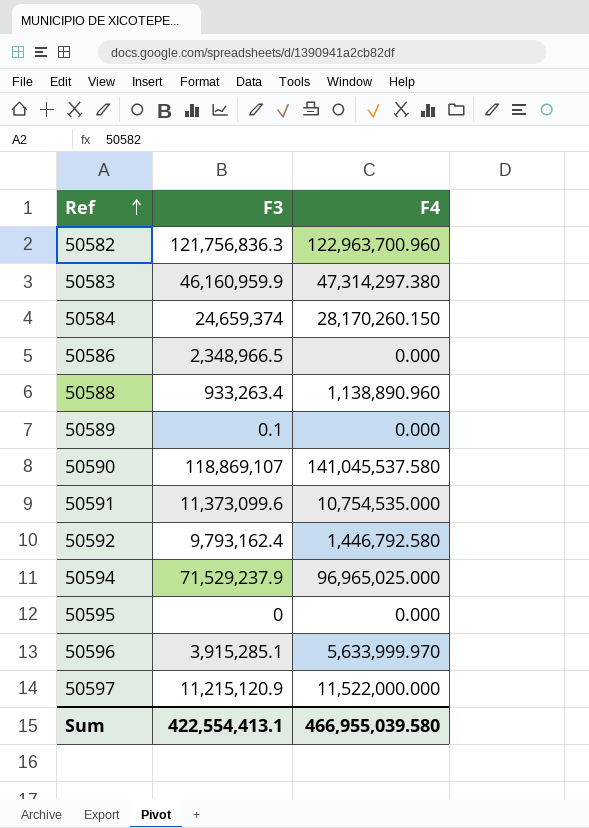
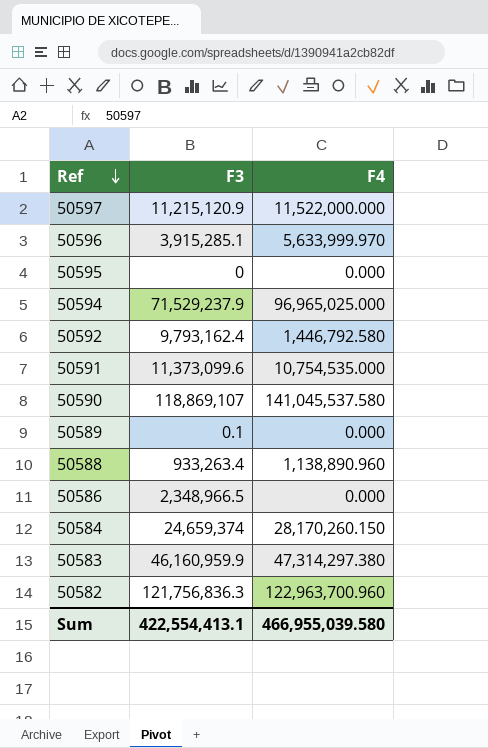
row order: Ref ascending -> Ref descending

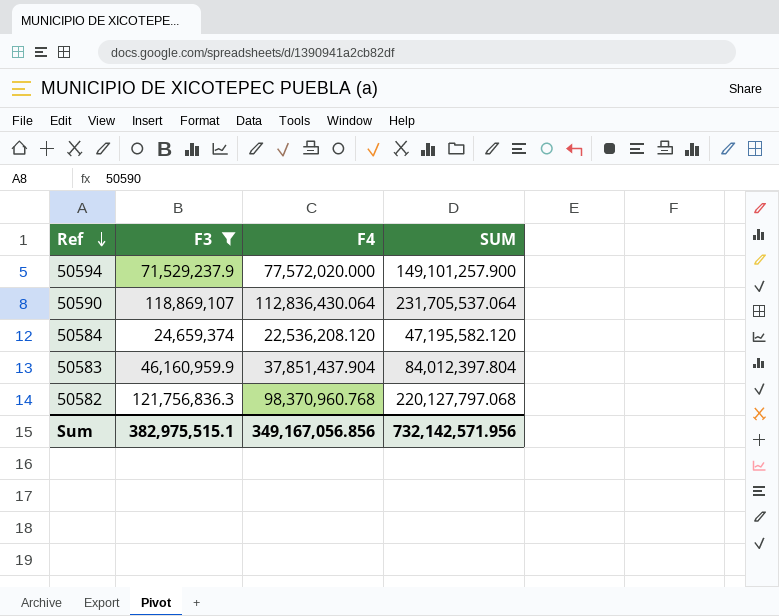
filter: none -> F3 >= 24,659,374
column SUM | formula: none -> [F3] + [F4]
50594 | F4: 96,965,025.000 -> 77,572,020.000
50590 | F4: 141,045,537.580 -> 112,836,430.064
50584 | F4: 28,170,260.150 -> 22,536,208.120
50583 | F4: 47,314,297.380 -> 37,851,437.904
50582 | F4: 122,963,700.960 -> 98,370,960.768
Sum | F3: 422,554,413.1 -> 382,975,515.1
Sum | F4: 466,955,039.580 -> 349,167,056.856

